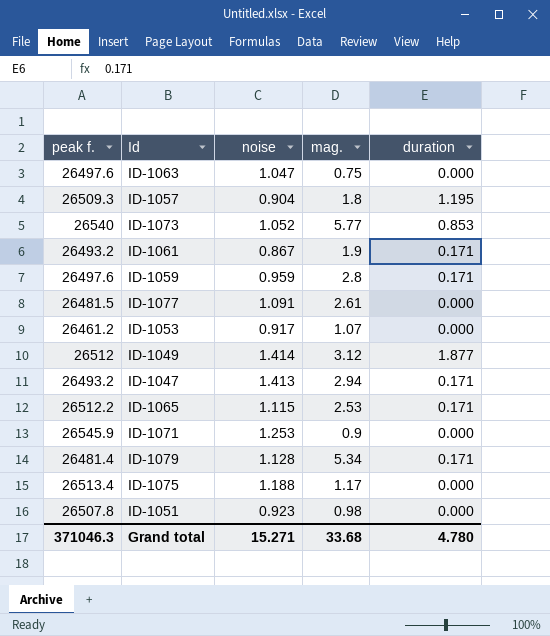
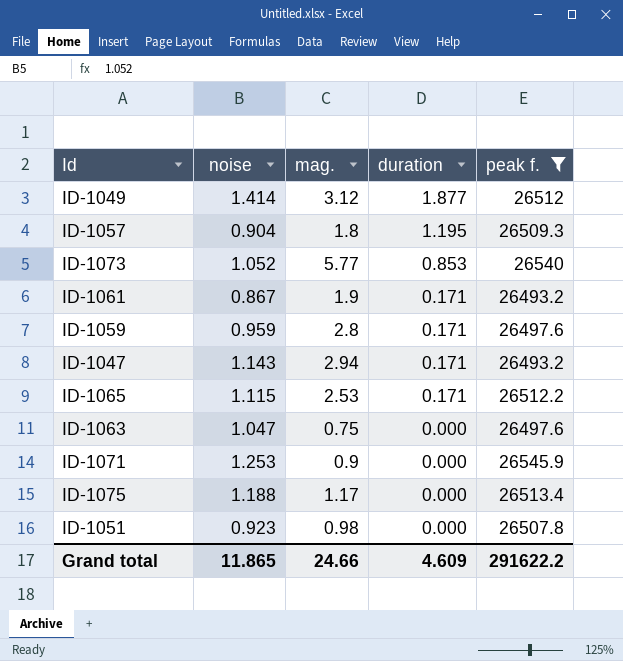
filter: none -> peak f. >= 26493.2
row order: none -> duration descending
column peak f. | position: 1 -> 5
ID-1047 | noise: 1.413 -> 1.143
Grand total | noise: 15.271 -> 11.865
Grand total | mag.: 33.68 -> 24.66
Grand total | duration: 4.780 -> 4.609
Grand total | peak f.: 371046.3 -> 291622.2

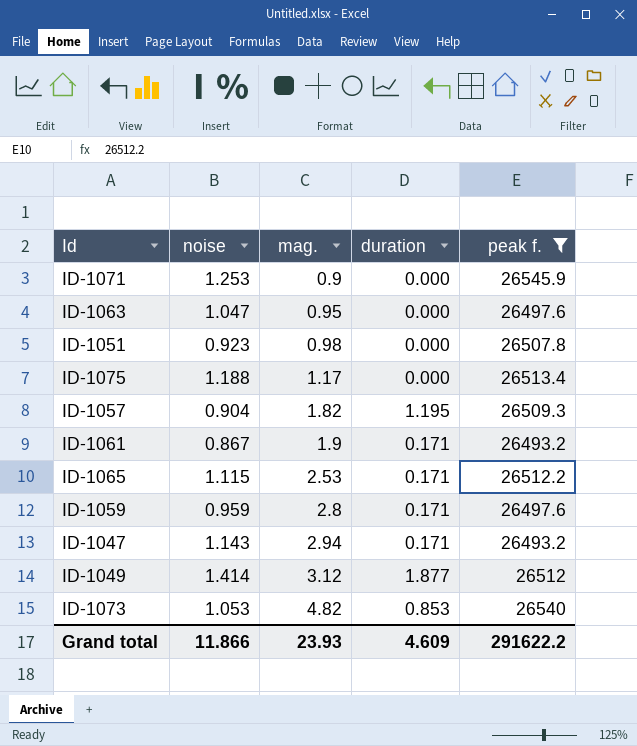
row order: duration descending -> mag. ascending
ID-1063 | mag.: 0.75 -> 0.95
ID-1057 | mag.: 1.8 -> 1.82
ID-1073 | noise: 1.052 -> 1.053
ID-1073 | mag.: 5.77 -> 4.82
Grand total | noise: 11.865 -> 11.866
Grand total | mag.: 24.66 -> 23.93

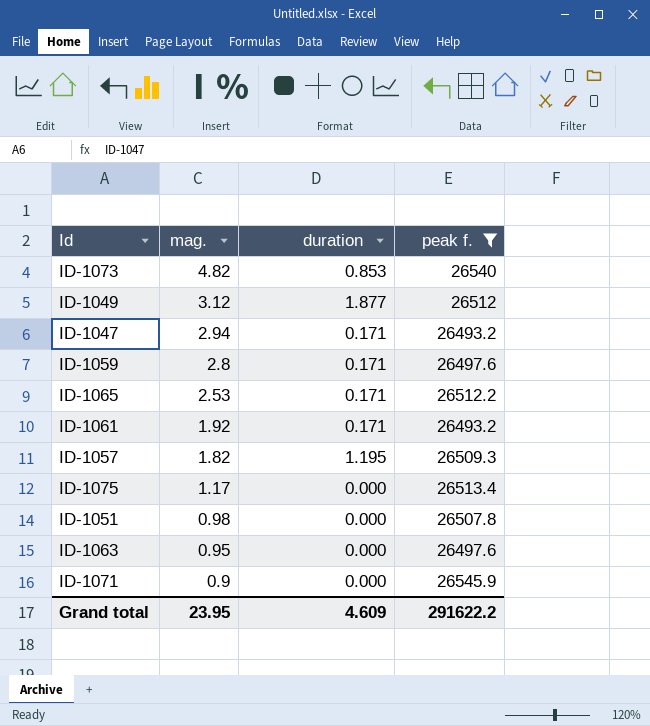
row order: mag. ascending -> mag. descending
column noise | position: 2 -> none
ID-1061 | mag.: 1.9 -> 1.92
Grand total | mag.: 23.93 -> 23.95

